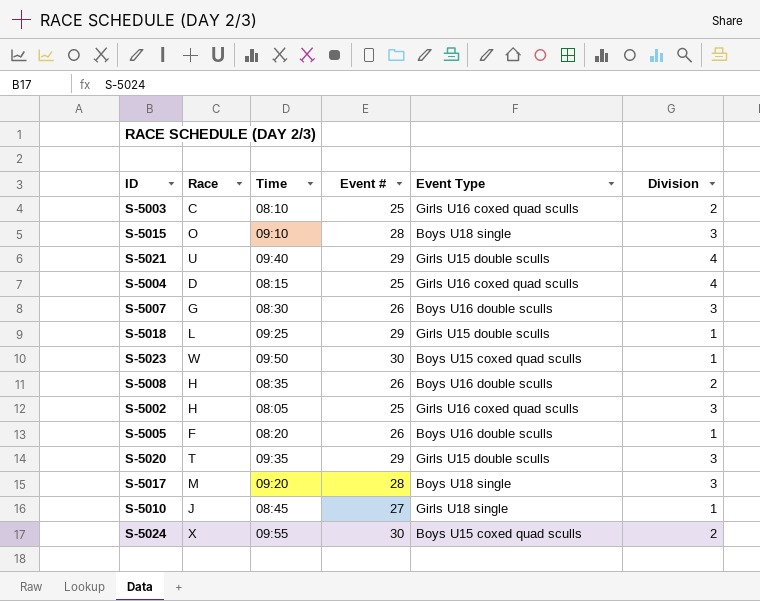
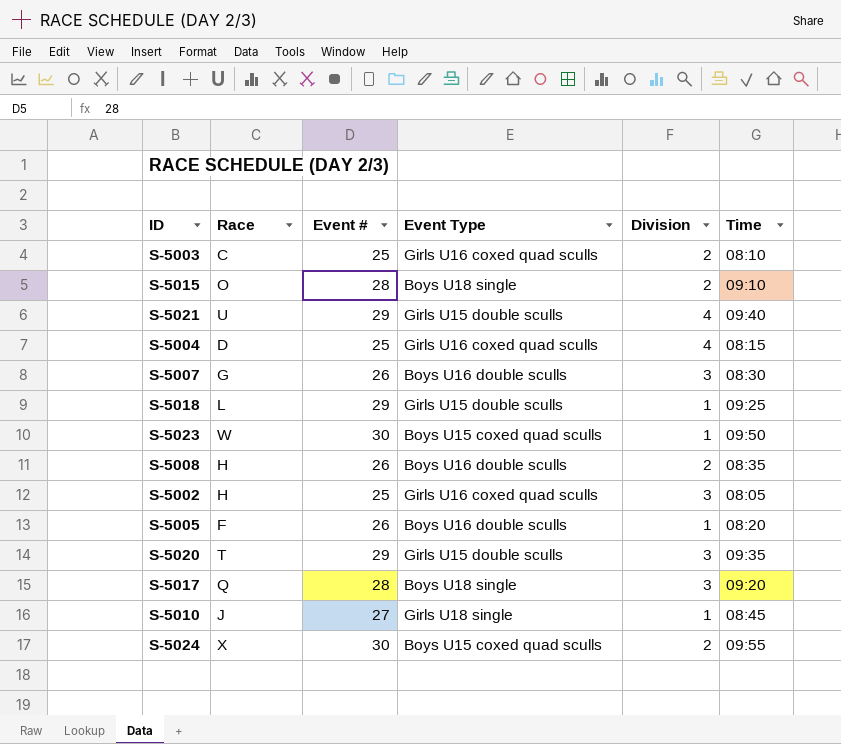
column Time | position: 3 -> 6
S-5015 | Division: 3 -> 2
S-5017 | Race: M -> Q

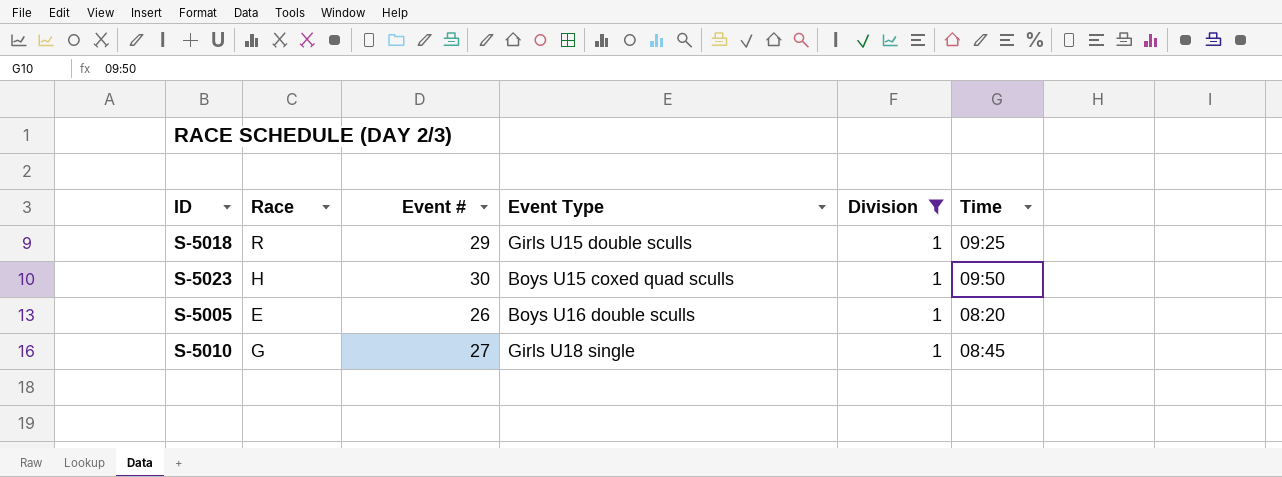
filter: none -> Division = 1
S-5018 | Race: L -> R
S-5023 | Race: W -> H
S-5005 | Race: F -> E
S-5010 | Race: J -> G

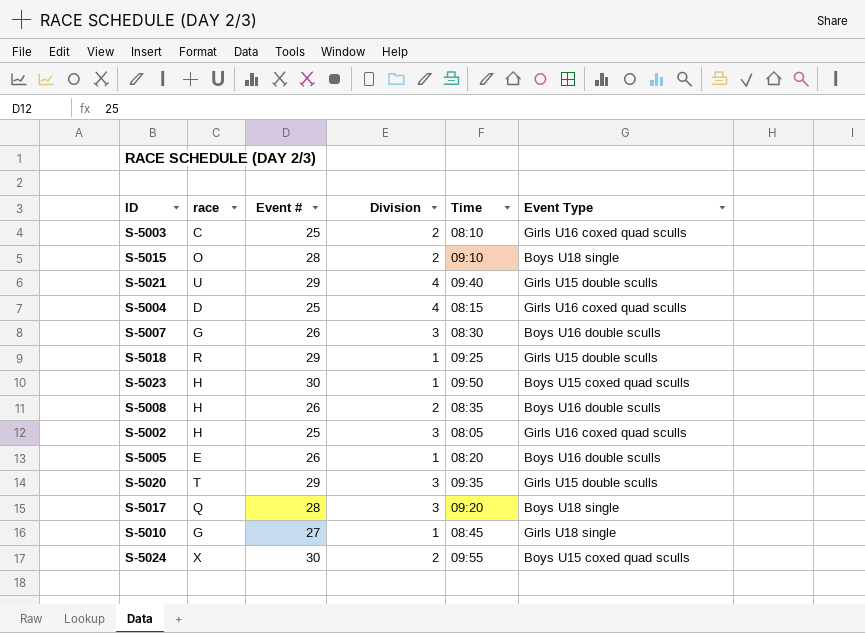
filter: Division = 1 -> none
column name: Race -> race
column Event Type | position: 4 -> 6

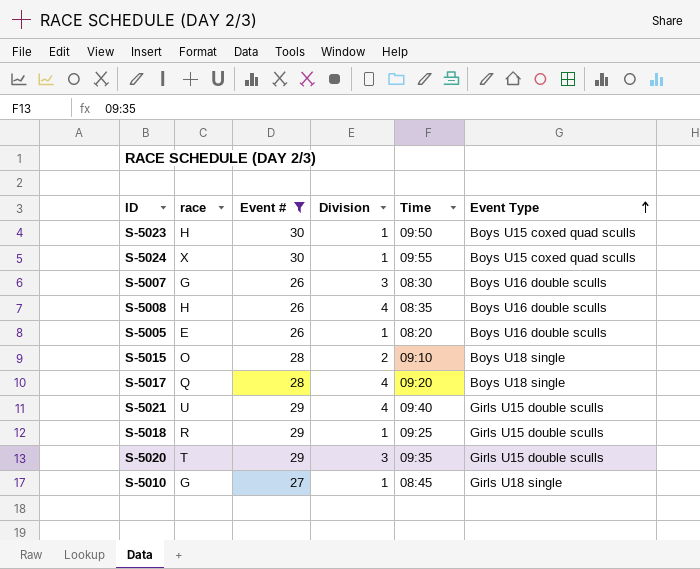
filter: none -> Event # != 25
row order: none -> Event Type ascending
S-5024 | Division: 2 -> 1
S-5008 | Division: 2 -> 4
S-5017 | Division: 3 -> 4

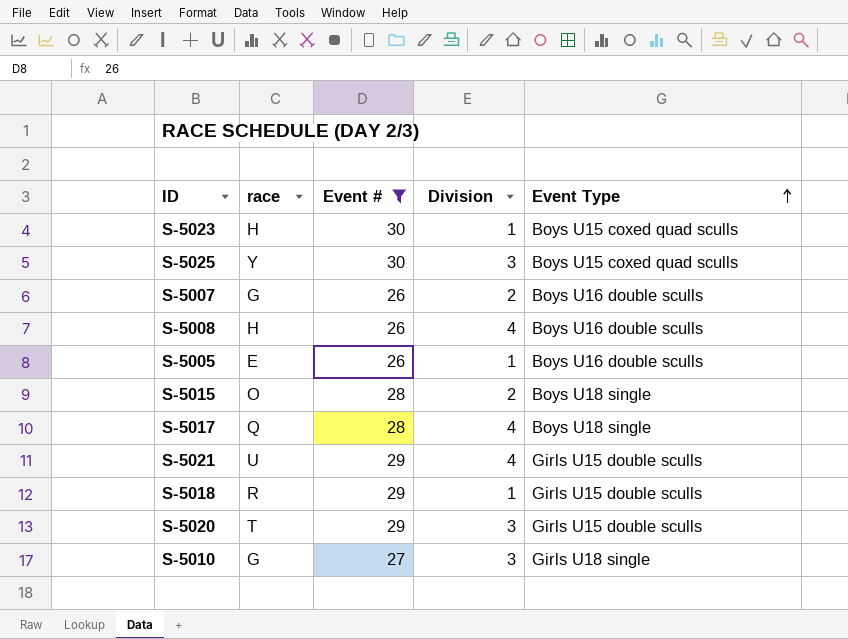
column Time | position: 5 -> none
row S-5024: X | 30 | 1 | 09:55 | Boys U15 coxed quad sculls -> none
row S-5025: none -> Y | 30 | 3 | Boys U15 coxed quad sculls
S-5007 | Division: 3 -> 2
S-5010 | Division: 1 -> 3

